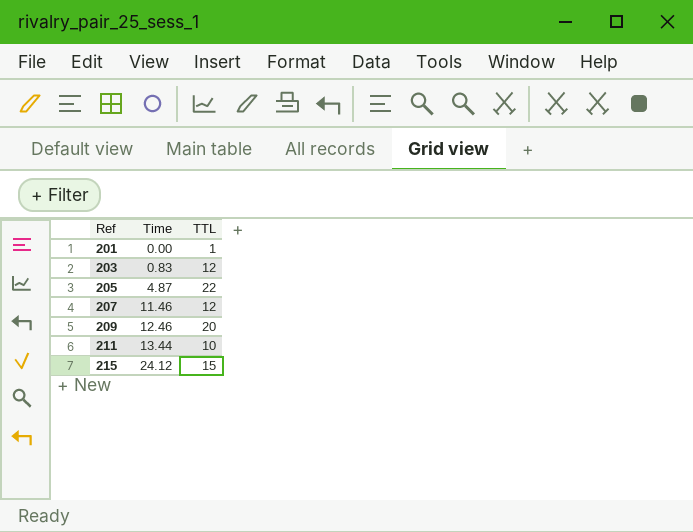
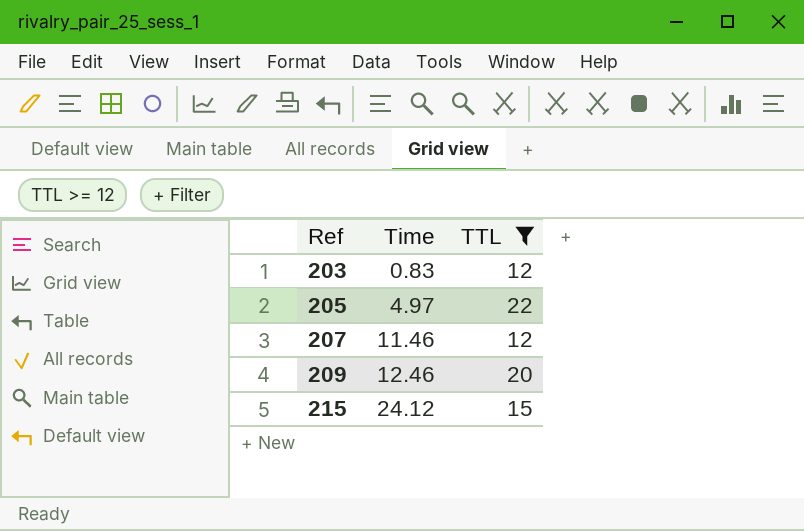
filter: none -> TTL >= 12
205 | Time: 4.87 -> 4.97

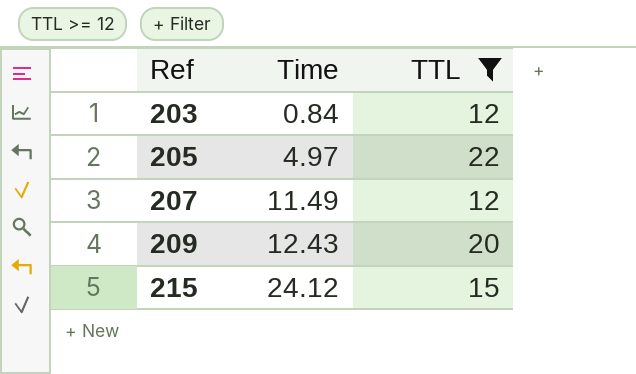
203 | Time: 0.83 -> 0.84
207 | Time: 11.46 -> 11.49
209 | Time: 12.46 -> 12.43

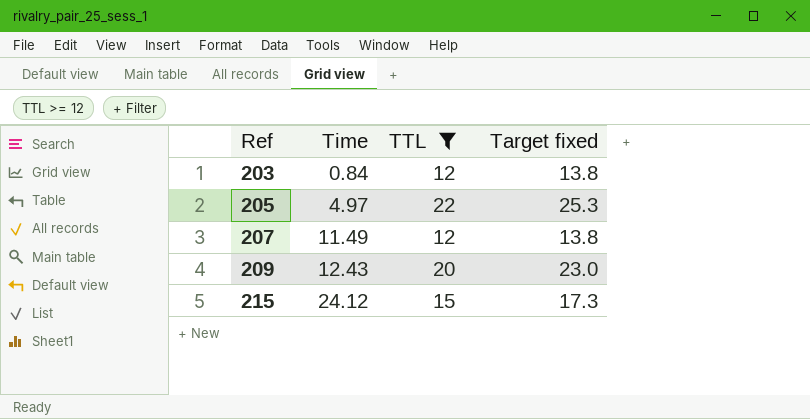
column Target fixed | formula: none -> [TTL] * 1.15

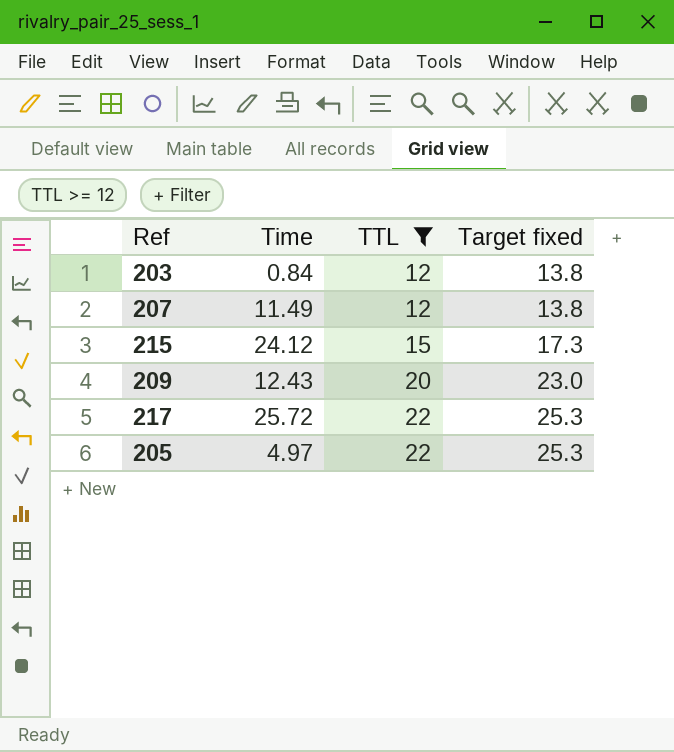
row order: Ref ascending -> TTL ascending
row 217: none -> 25.72 | 22 | 25.3

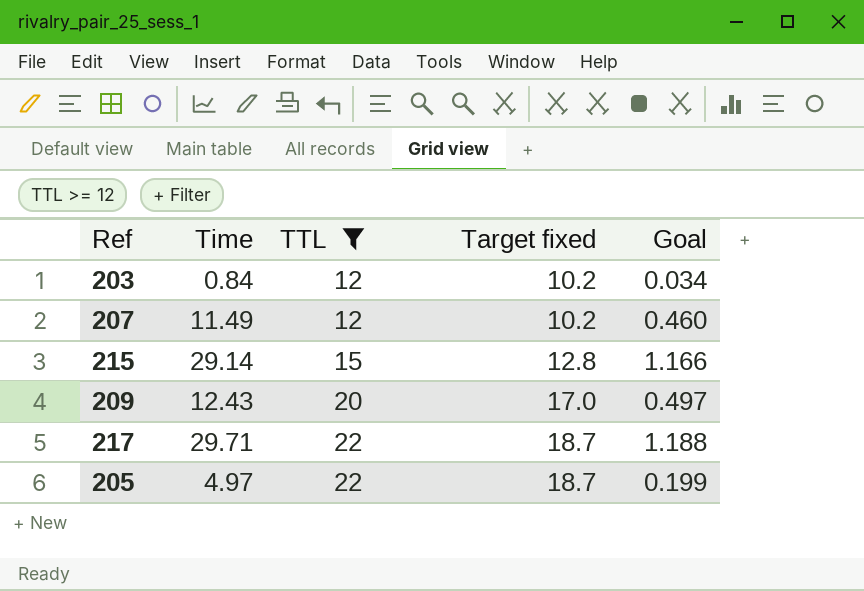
column Target fixed | formula: [TTL] * 1.15 -> [TTL] * 0.85
column Goal | formula: none -> [Time] * 0.04
215 | Time: 24.12 -> 29.14
217 | Time: 25.72 -> 29.71

